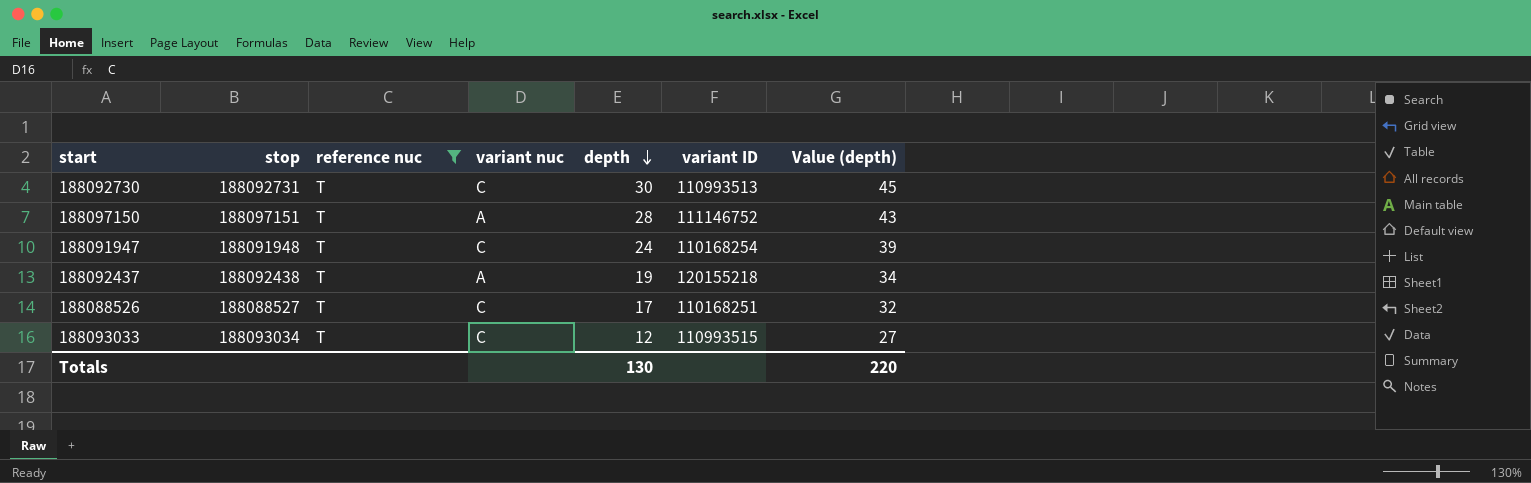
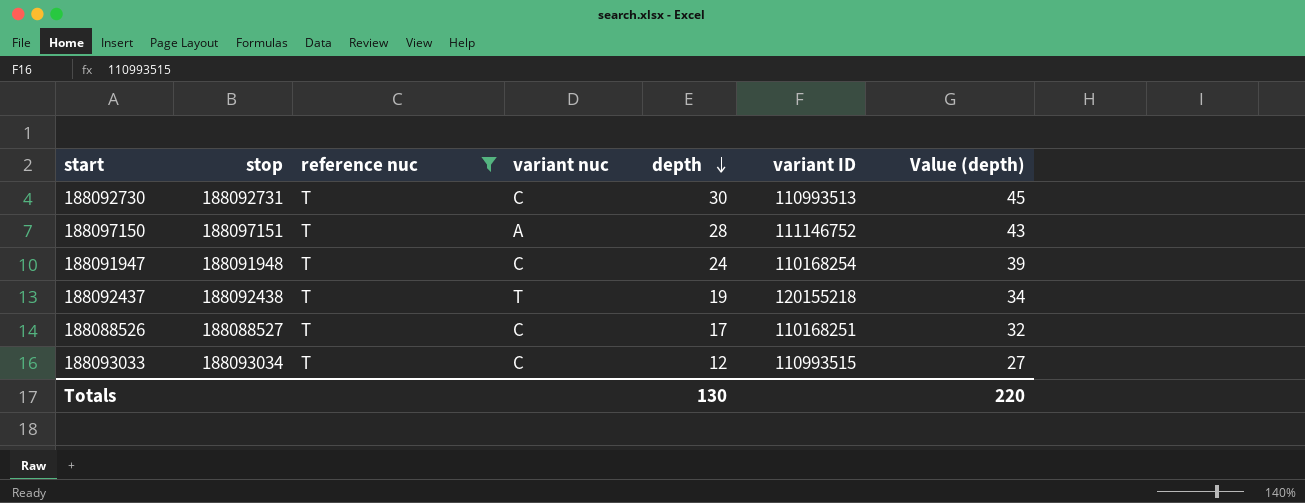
188092437 | variant nuc: A -> T

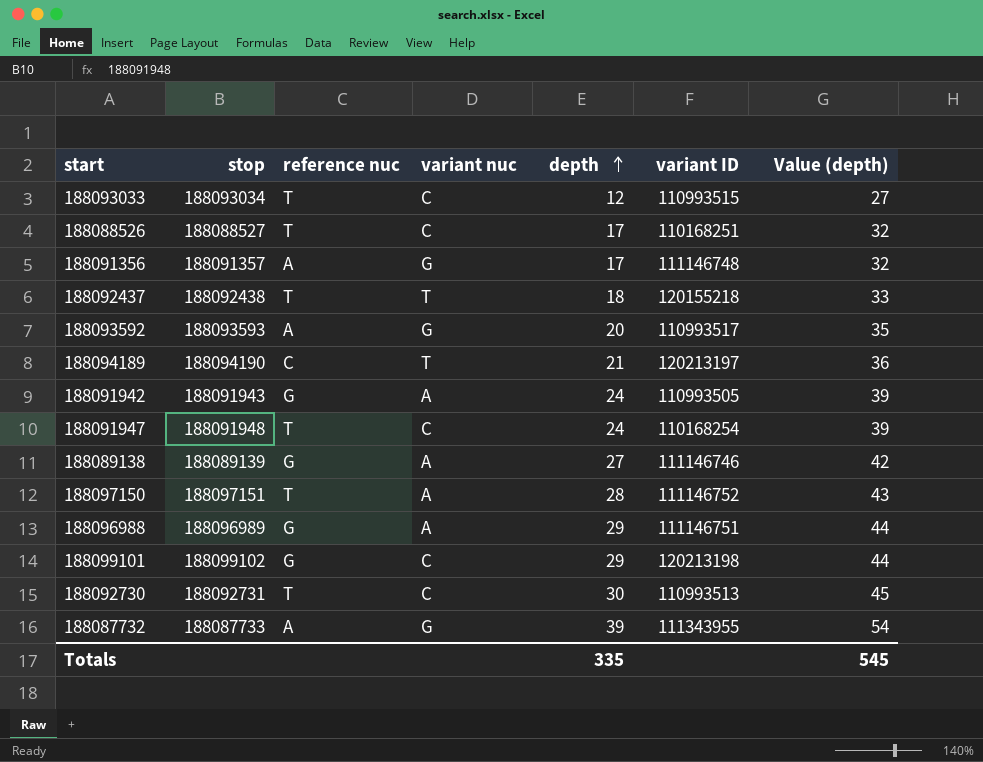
filter: reference nuc = T -> none
row order: depth descending -> depth ascending
188092437 | depth: 19 -> 18
188092437 | Value (depth): 34 -> 33
Totals | depth: 130 -> 335
Totals | Value (depth): 220 -> 545

